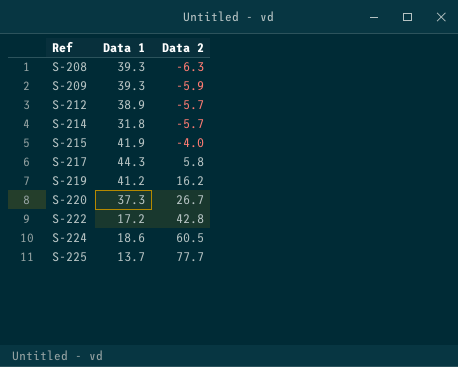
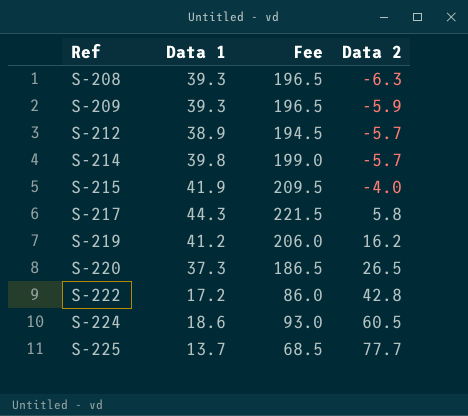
column Fee | formula: none -> [Data 1] * 5
S-214 | Data 1: 31.8 -> 39.8
S-220 | Data 2: 26.7 -> 26.5

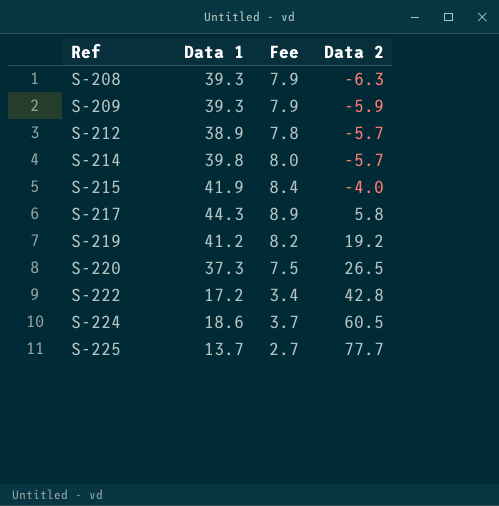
column Fee | formula: [Data 1] * 5 -> [Data 1] * 0.2
S-219 | Data 2: 16.2 -> 19.2

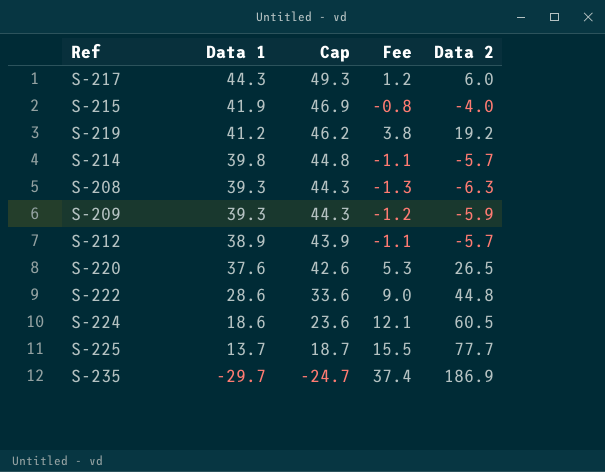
row order: Ref ascending -> Data 1 descending
column Cap | formula: none -> [Data 1] + 5
column Fee | formula: [Data 1] * 0.2 -> [Data 2] * 0.2
S-217 | Data 2: 5.8 -> 6.0
S-220 | Data 1: 37.3 -> 37.6
S-222 | Data 1: 17.2 -> 28.6
S-222 | Data 2: 42.8 -> 44.8
row S-235: none -> -29.7 | -24.7 | 37.4 | 186.9

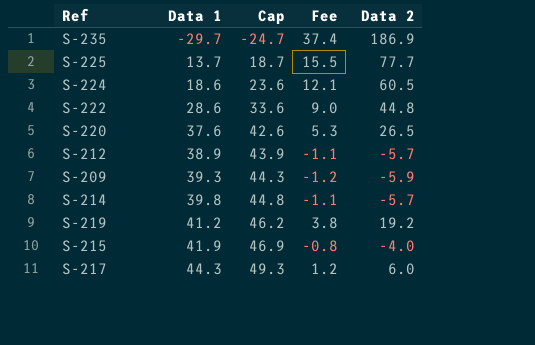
row order: Data 1 descending -> Data 1 ascending
row S-208: 39.3 | 44.3 | -1.3 | -6.3 -> none

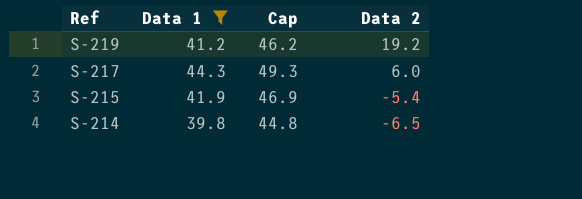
filter: none -> Data 1 >= 39.8
row order: Data 1 ascending -> Ref descending
column Fee | formula: [Data 2] * 0.2 -> none
S-215 | Data 2: -4.0 -> -5.4
S-214 | Data 2: -5.7 -> -6.5

